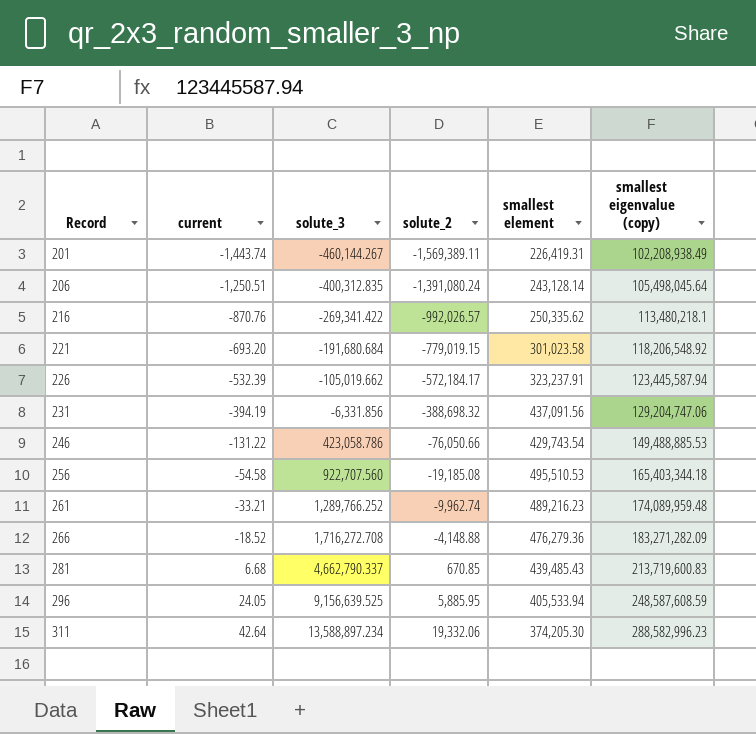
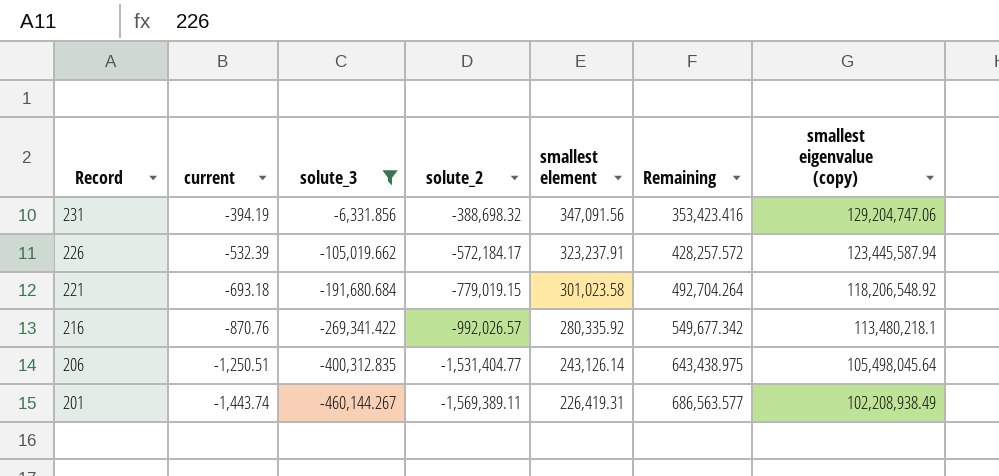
filter: none -> solute_3 <= -6,331.856
row order: Record ascending -> Record descending
column Remaining | formula: none -> [smallest element] - [solute_3]
231 | smallest element: 437,091.56 -> 347,091.56
221 | current: -693.20 -> -693.18
216 | smallest element: 250,335.62 -> 280,335.92
206 | solute_2: -1,391,080.24 -> -1,531,404.77
206 | smallest element: 243,128.14 -> 243,126.14

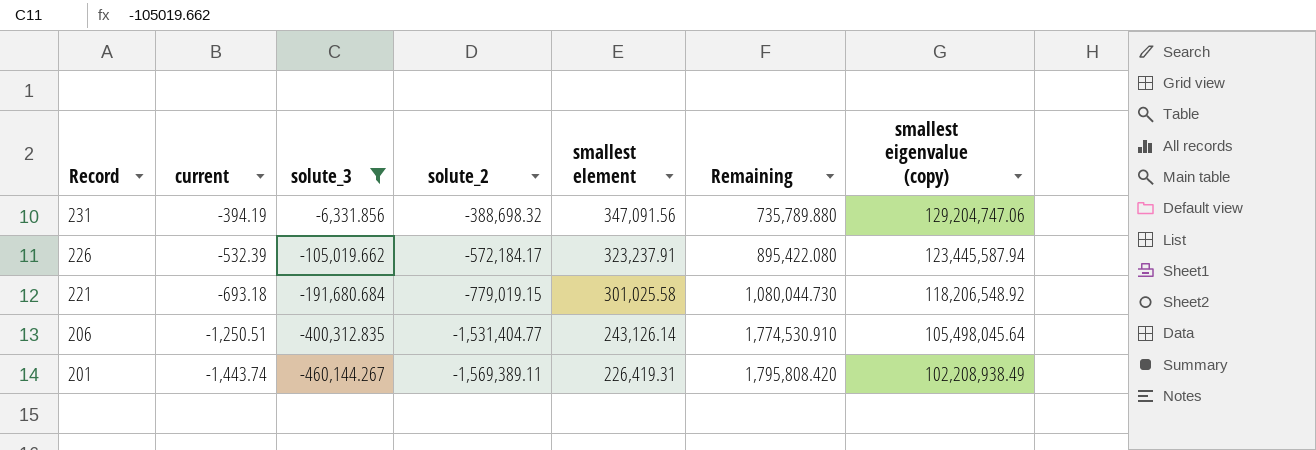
column Remaining | formula: [smallest element] - [solute_3] -> [smallest element] - [solute_2]
row 216: -870.76 | -269,341.422 | -992,026.57 | 280,335.92 | 549,677.342 | 113,480,218.1 -> none
221 | smallest element: 301,023.58 -> 301,025.58

